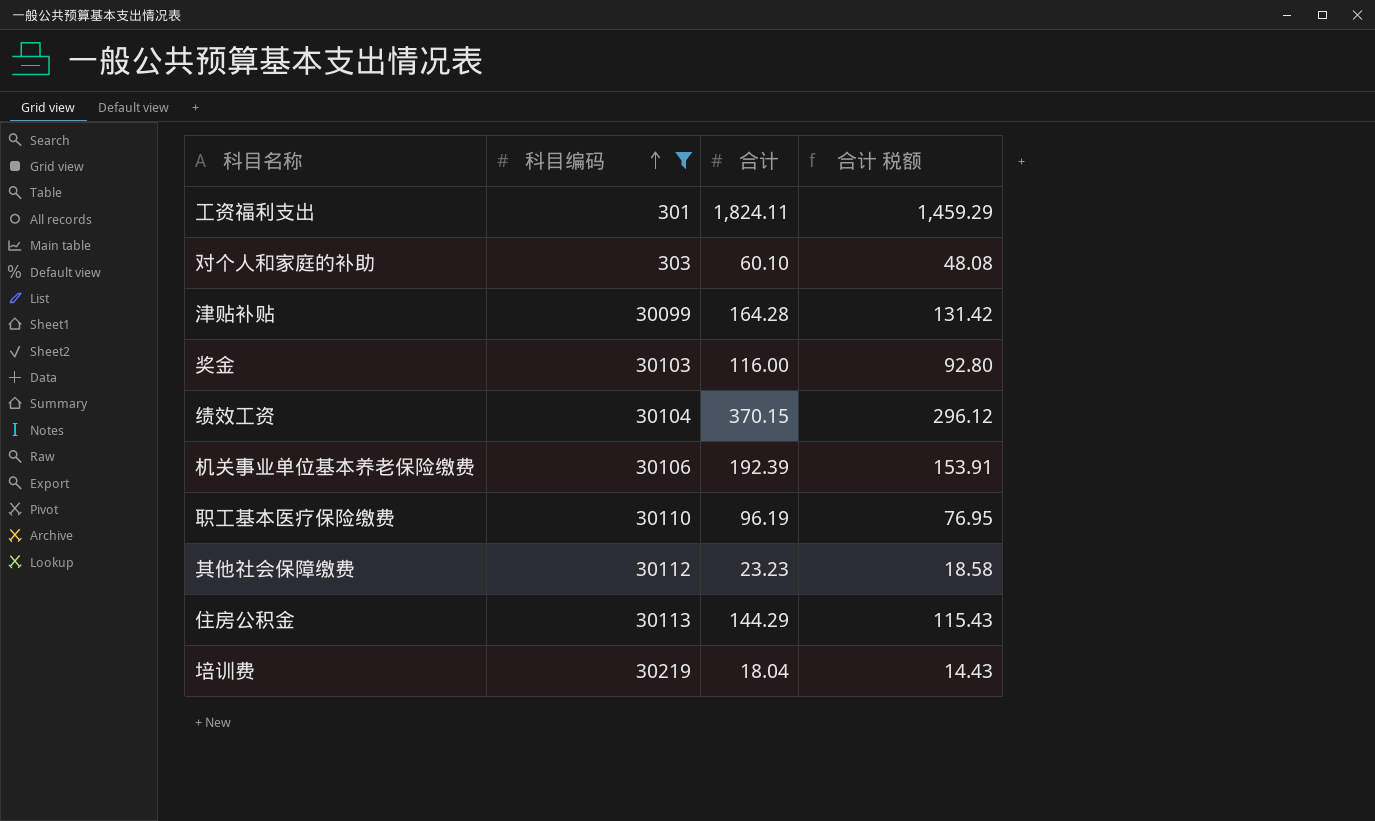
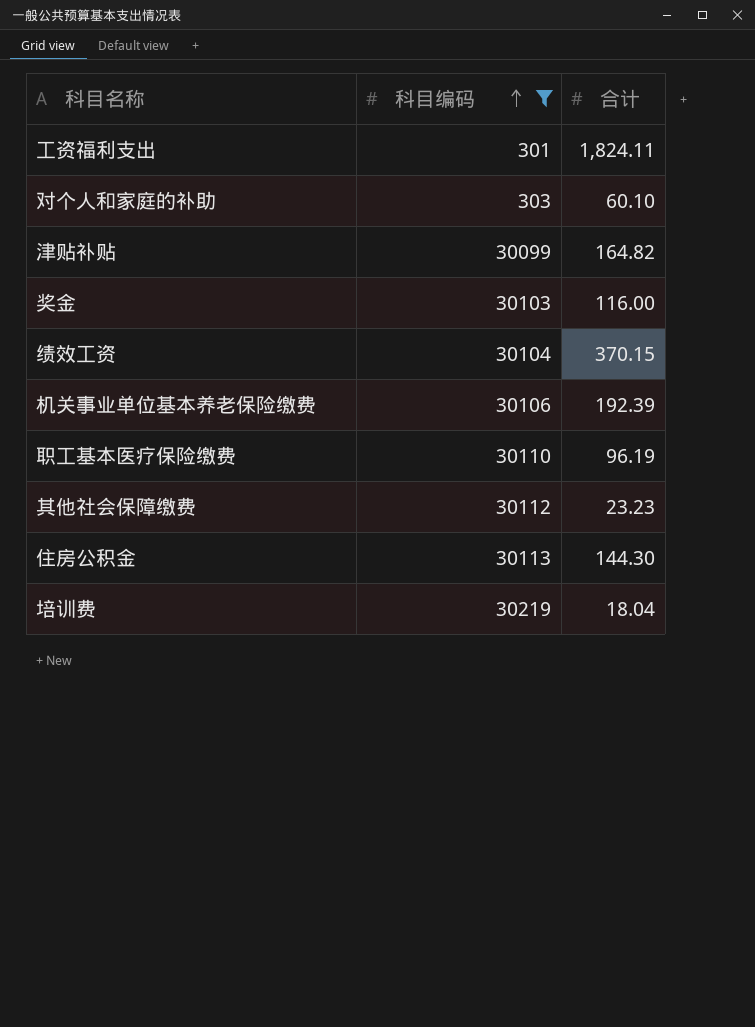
column 合计 税额 | formula: [合计] * 0.8 -> none
津贴补贴 | 合计: 164.28 -> 164.82
住房公积金 | 合计: 144.29 -> 144.30

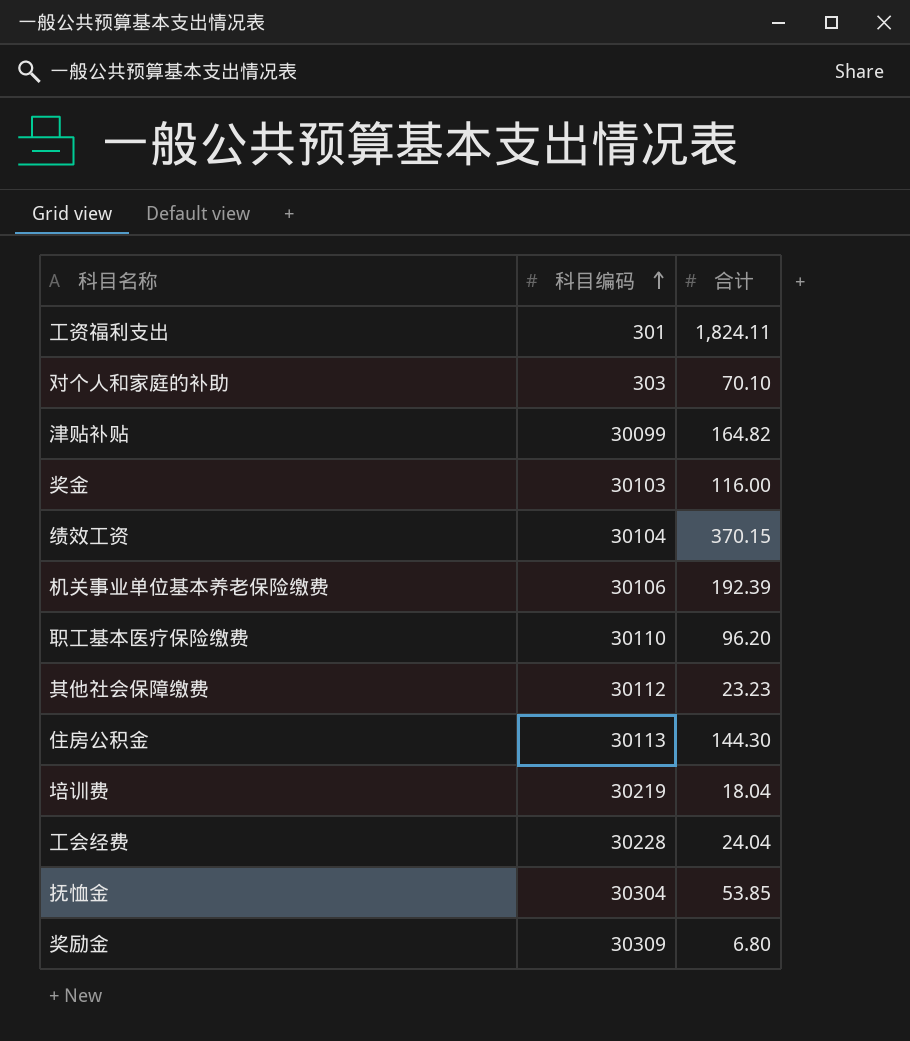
filter: 科目编码 <= 30219 -> none
对个人和家庭的补助 | 合计: 60.10 -> 70.10
职工基本医疗保险缴费 | 合计: 96.19 -> 96.20

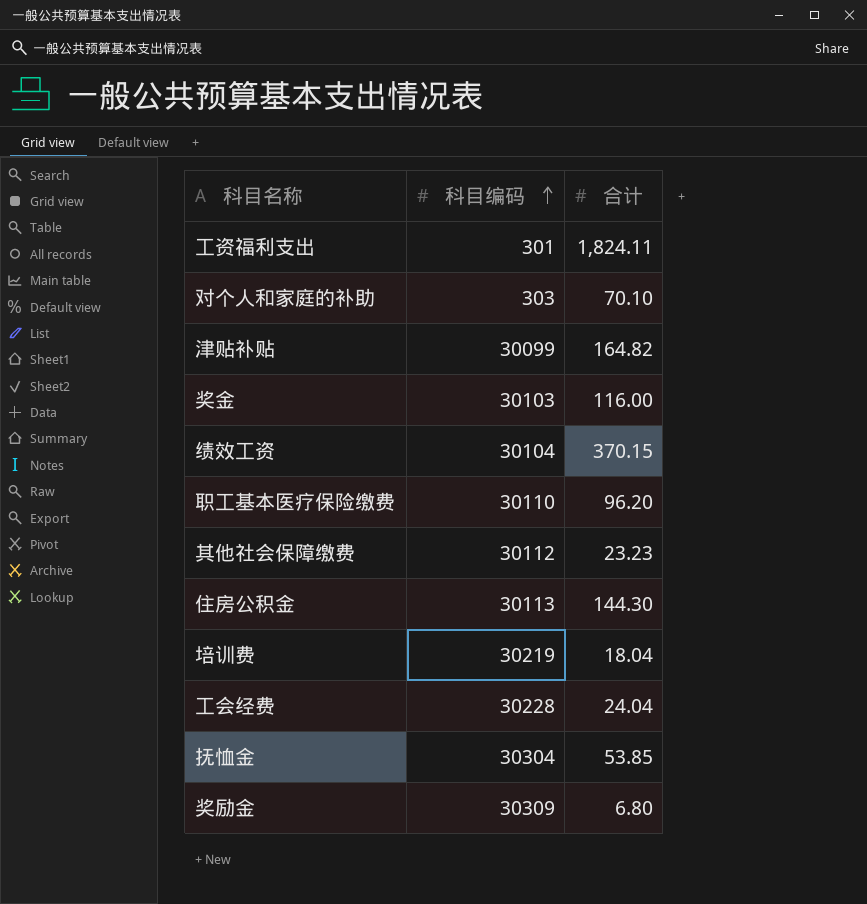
row 机关事业单位基本养老保险缴费: 30106 | 192.39 -> none

